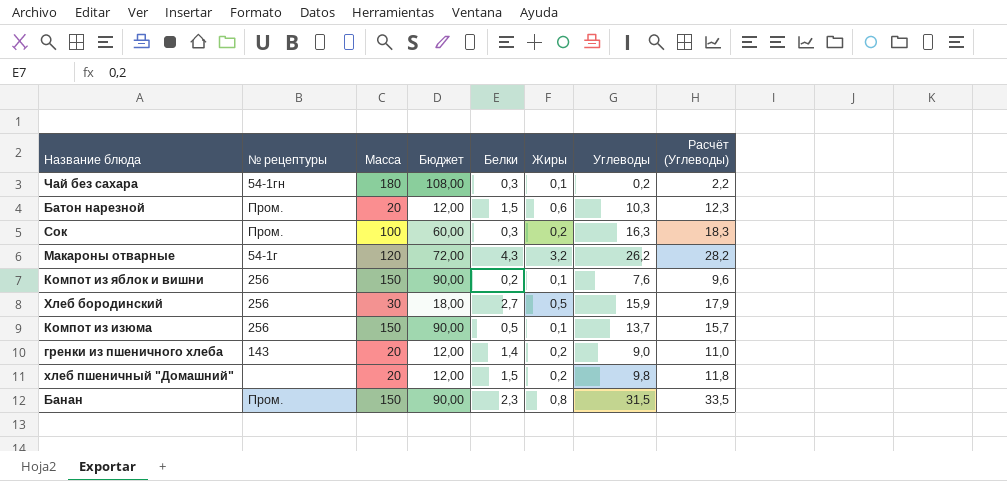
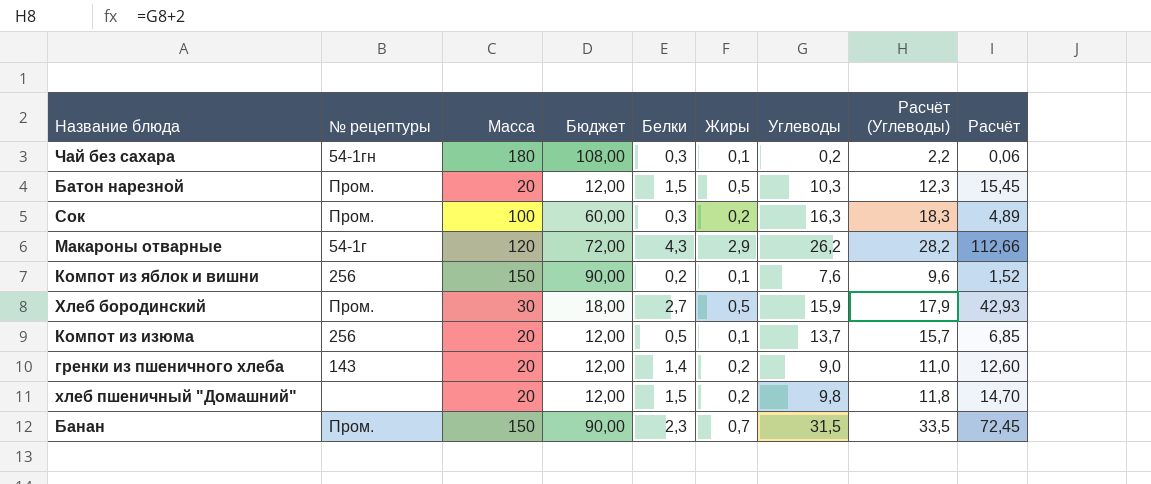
column Расчёт | formula: none -> [Белки] * [Углеводы]
Батон нарезной | Жиры: 0,6 -> 0,5
Макароны отварные | Жиры: 3,2 -> 2,9
Хлеб бородинский | № рецептуры: 256 -> Пром.
Компот из изюма | Масса: 150 -> 20
Компот из изюма | Бюджет: 90,00 -> 12,00
Банан | Жиры: 0,8 -> 0,7

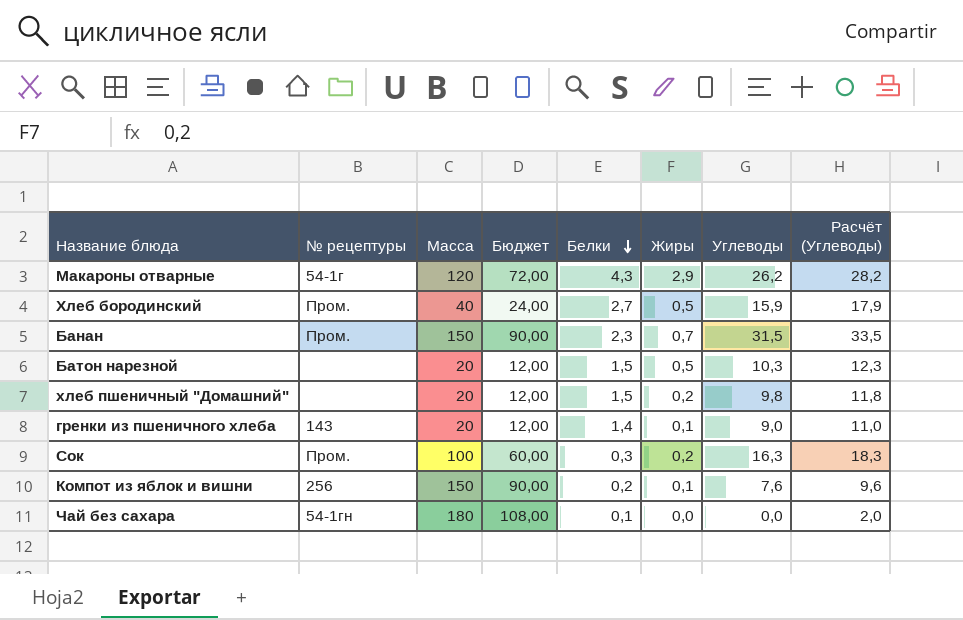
row order: none -> Белки descending
column Расчёт | formula: [Белки] * [Углеводы] -> none
row Компот из изюма: 256 | 20 | 12,00 | 0,5 | 0,1 | 13,7 | 15,7 | 6,85 -> none
Хлеб бородинский | Масса: 30 -> 40
Хлеб бородинский | Бюджет: 18,00 -> 24,00
Батон нарезной | № рецептуры: Пром. -> none
гренки из пшеничного хлеба | Жиры: 0,2 -> 0,1
Чай без сахара | Белки: 0,3 -> 0,1
Чай без сахара | Жиры: 0,1 -> 0,0
Чай без сахара | Углеводы: 0,2 -> 0,0
Чай без сахара | Расчёт (Углеводы): 2,2 -> 2,0

